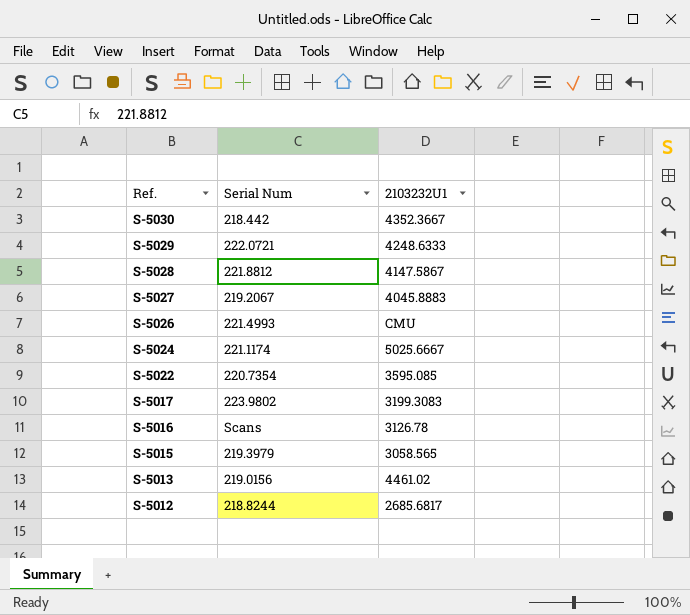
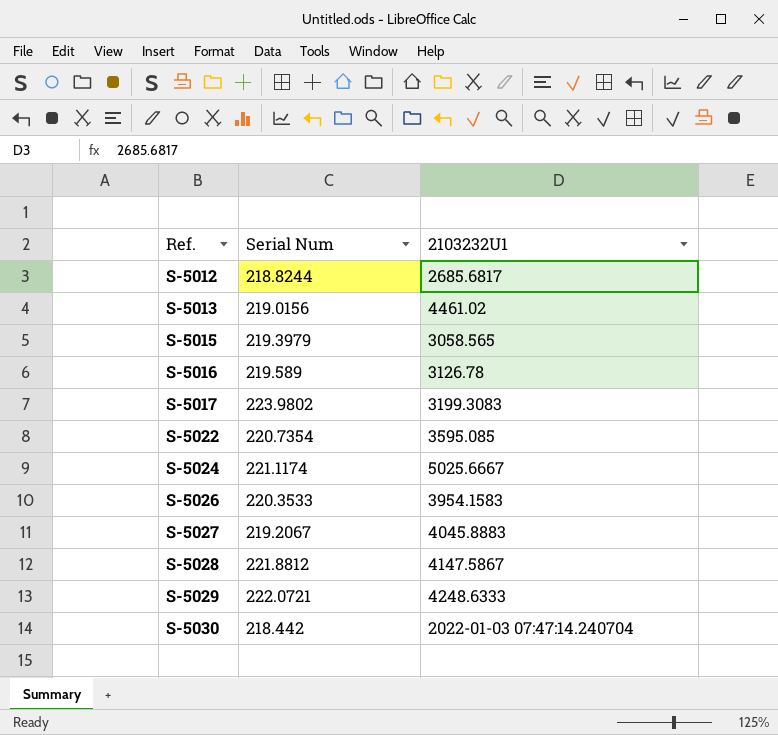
row order: Ref. descending -> Ref. ascending
S-5016 | Serial Num: Scans -> 219.589
S-5026 | Serial Num: 221.4993 -> 220.3533
S-5026 | 2103232U1: CMU -> 3954.1583
S-5030 | 2103232U1: 4352.3667 -> 2022-01-03 07:47:14.240704

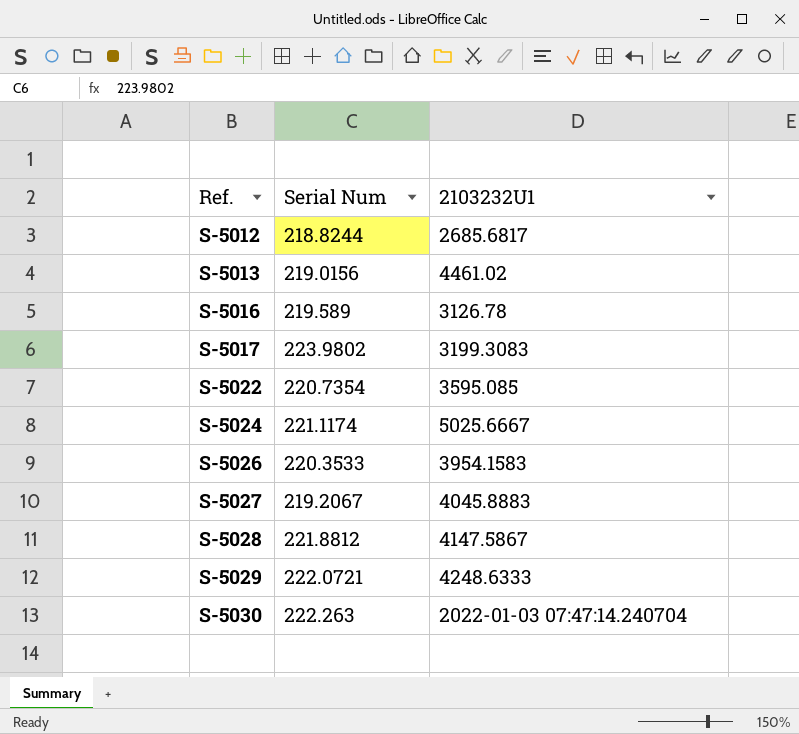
row S-5015: 219.3979 | 3058.565 -> none
S-5030 | Serial Num: 218.442 -> 222.263

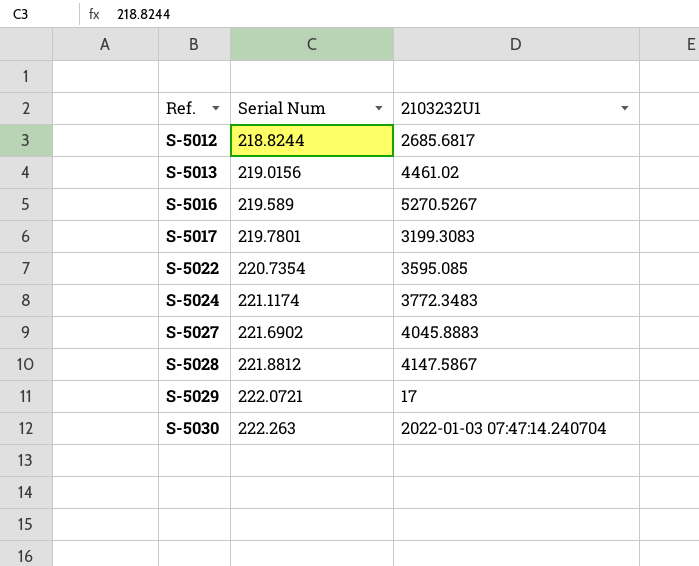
row S-5026: 220.3533 | 3954.1583 -> none
S-5016 | 2103232U1: 3126.78 -> 5270.5267
S-5017 | Serial Num: 223.9802 -> 219.7801
S-5024 | 2103232U1: 5025.6667 -> 3772.3483
S-5027 | Serial Num: 219.2067 -> 221.6902
S-5029 | 2103232U1: 4248.6333 -> 17

